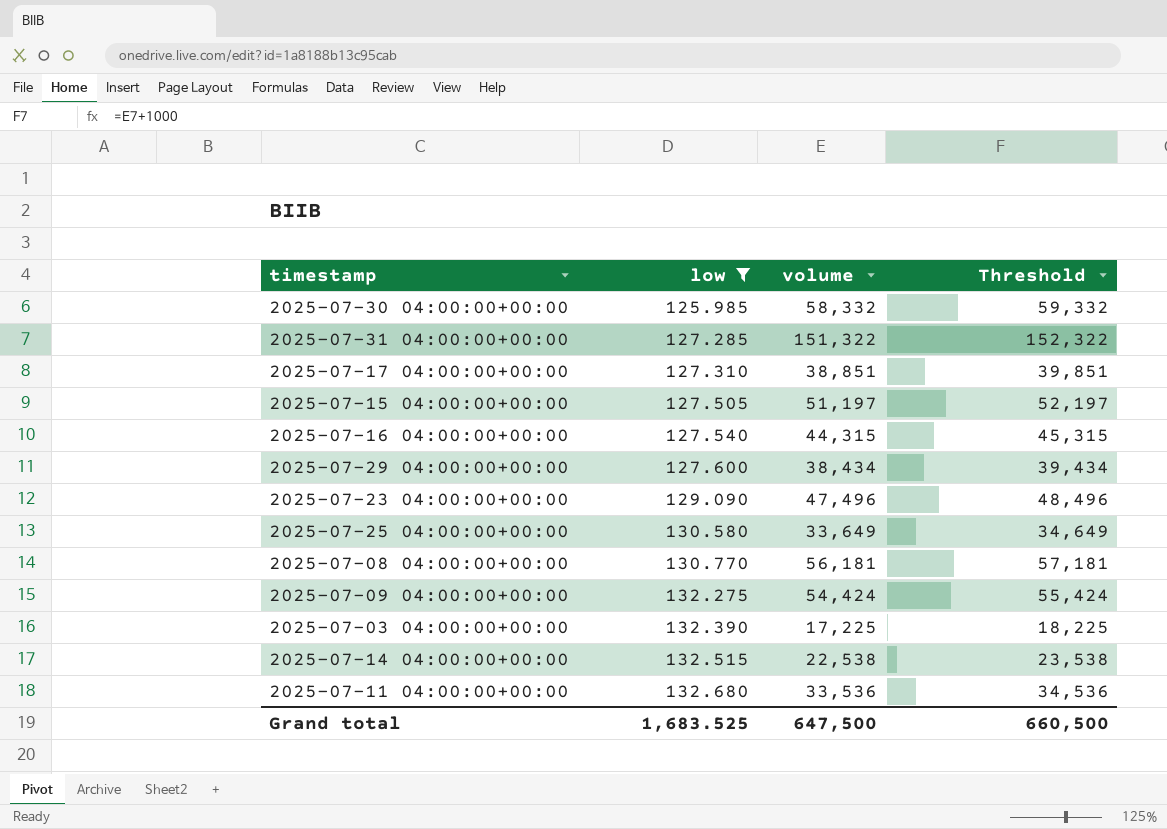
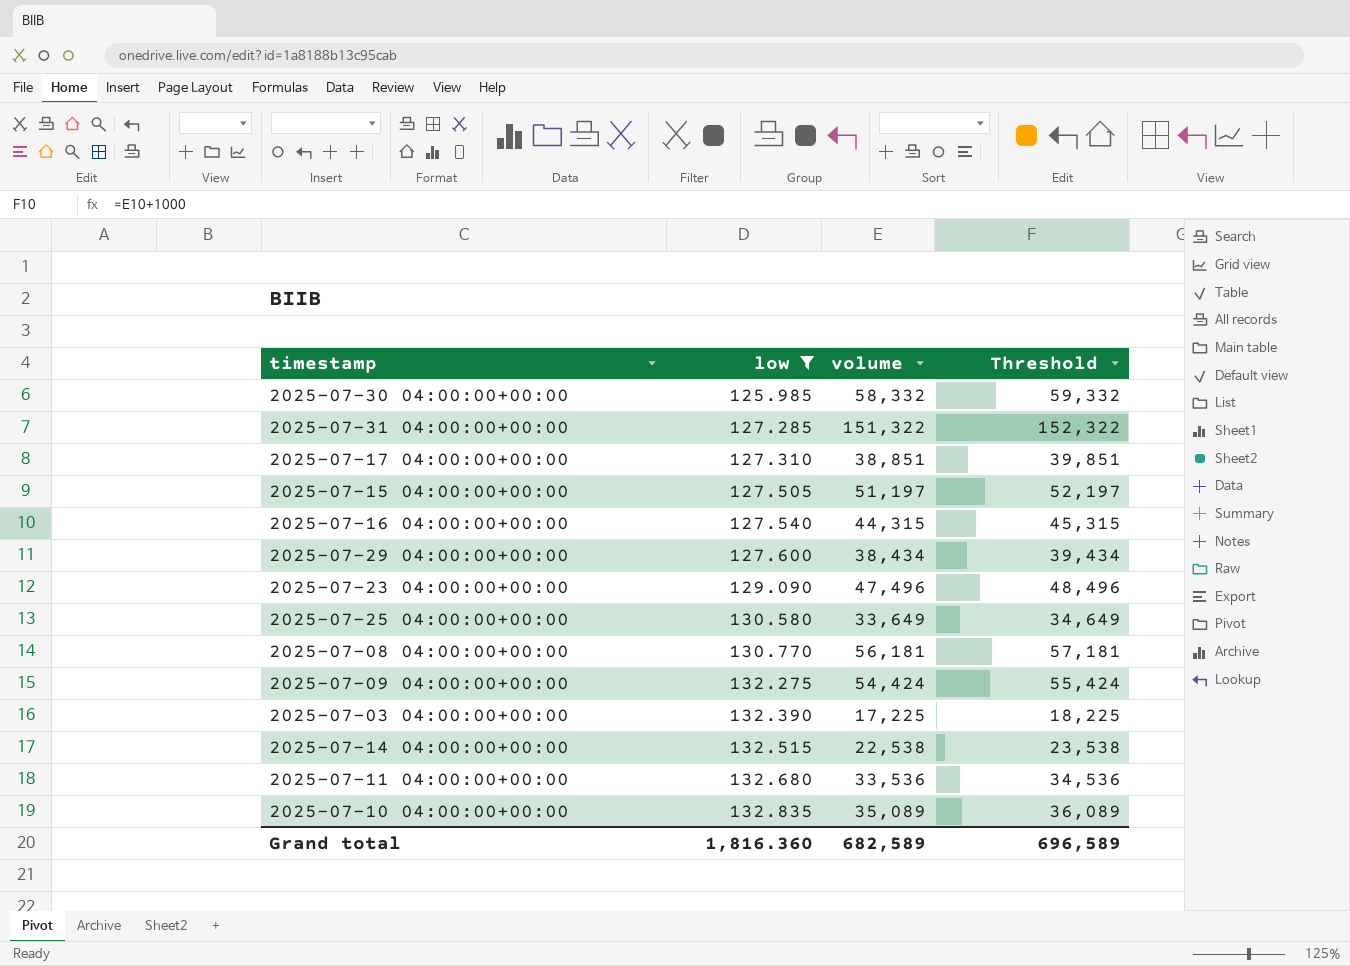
row 2025-07-10 04:00:00+00:00: none -> 132.835 | 35,089 | 36,089
Grand total | low: 1,683.525 -> 1,816.360
Grand total | volume: 647,500 -> 682,589
Grand total | Threshold: 660,500 -> 696,589

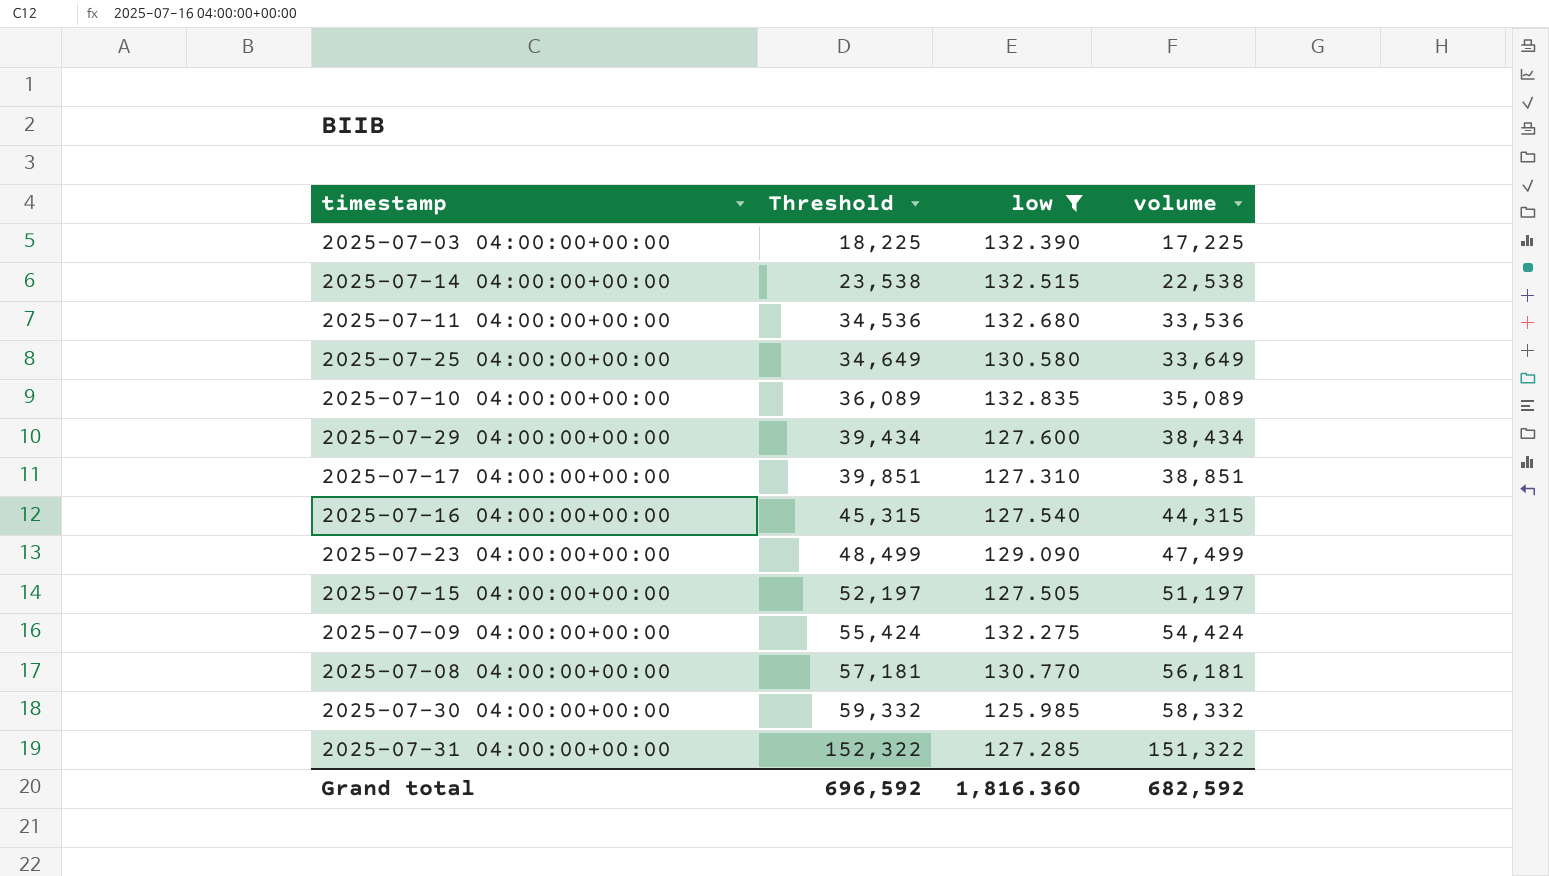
row order: low ascending -> Threshold ascending
column Threshold | position: 4 -> 2
2025-07-23 04:00:00+00:00 | Threshold: 48,496 -> 48,499
2025-07-23 04:00:00+00:00 | volume: 47,496 -> 47,499
Grand total | Threshold: 696,589 -> 696,592
Grand total | volume: 682,589 -> 682,592

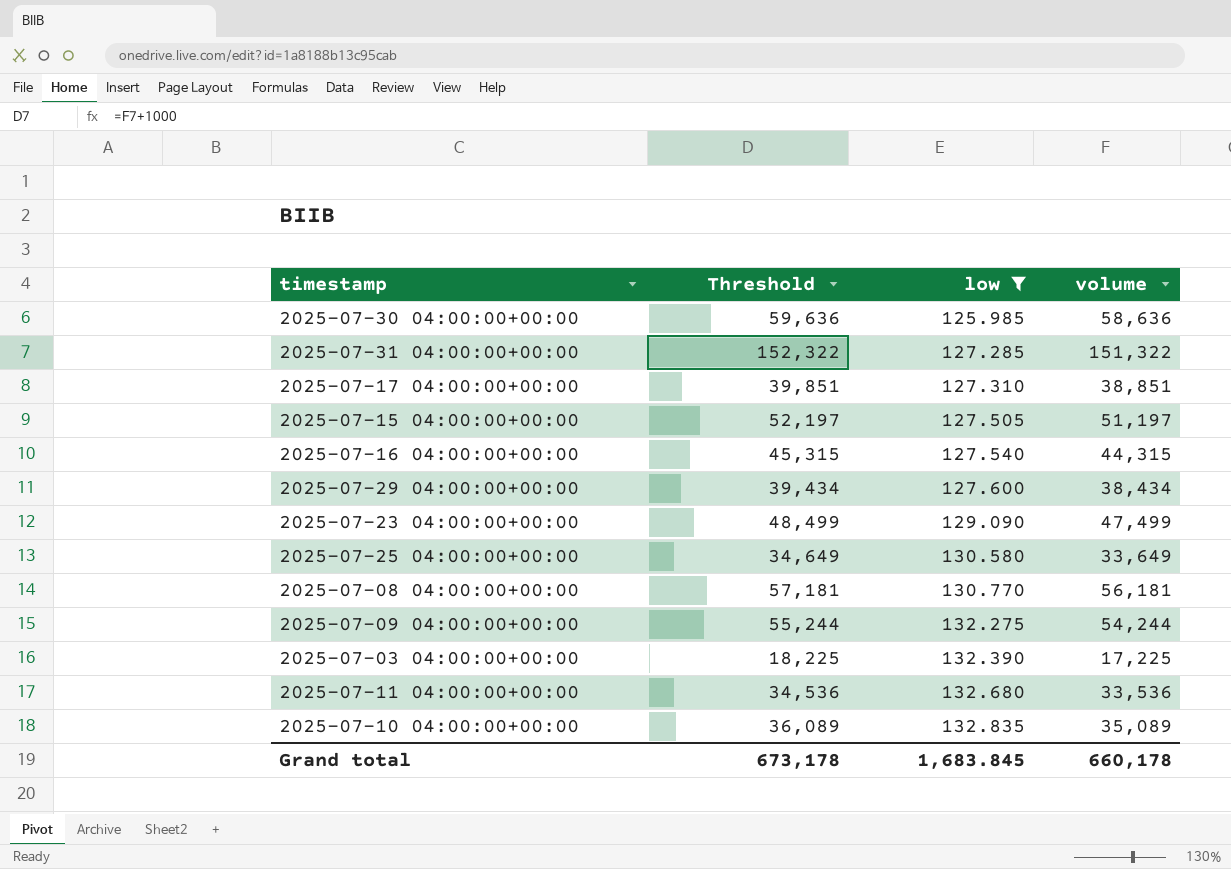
row order: Threshold ascending -> low ascending
row 2025-07-14 04:00:00+00:00: 23,538 | 132.515 | 22,538 -> none
2025-07-30 04:00:00+00:00 | Threshold: 59,332 -> 59,636
2025-07-30 04:00:00+00:00 | volume: 58,332 -> 58,636
2025-07-09 04:00:00+00:00 | Threshold: 55,424 -> 55,244
2025-07-09 04:00:00+00:00 | volume: 54,424 -> 54,244
Grand total | Threshold: 696,592 -> 673,178
Grand total | low: 1,816.360 -> 1,683.845
Grand total | volume: 682,592 -> 660,178

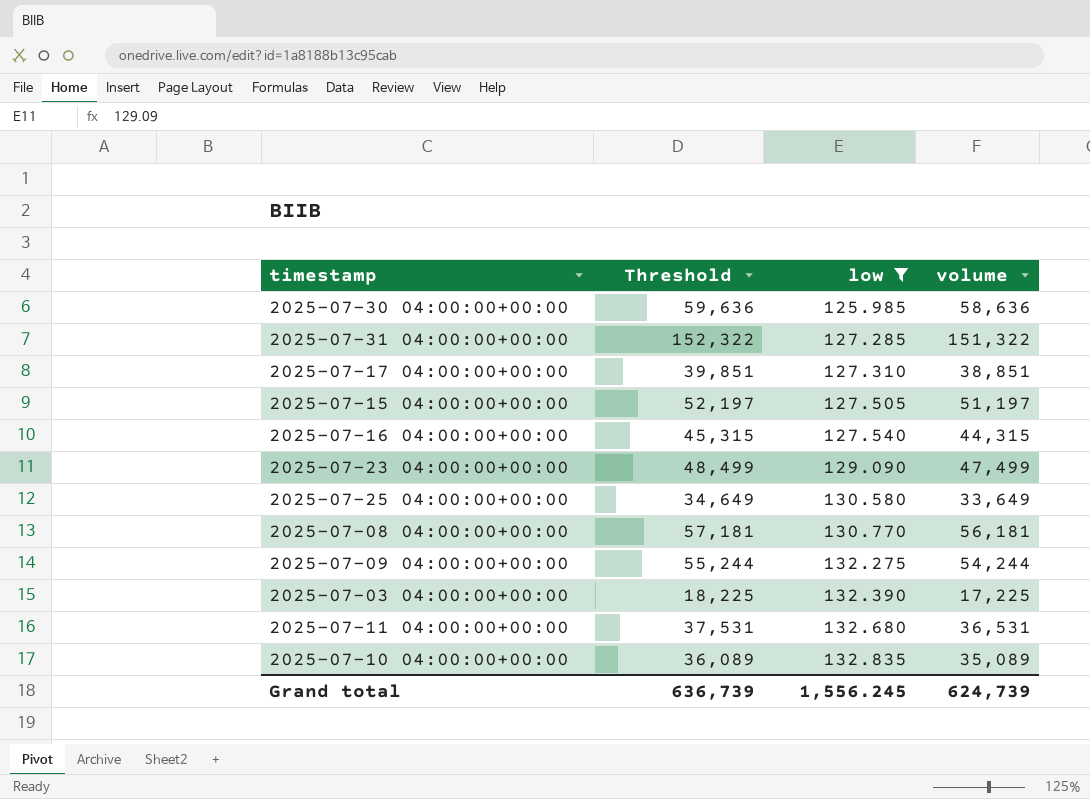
row 2025-07-29 04:00:00+00:00: 39,434 | 127.600 | 38,434 -> none
2025-07-11 04:00:00+00:00 | Threshold: 34,536 -> 37,531
2025-07-11 04:00:00+00:00 | volume: 33,536 -> 36,531
Grand total | Threshold: 673,178 -> 636,739
Grand total | low: 1,683.845 -> 1,556.245
Grand total | volume: 660,178 -> 624,739

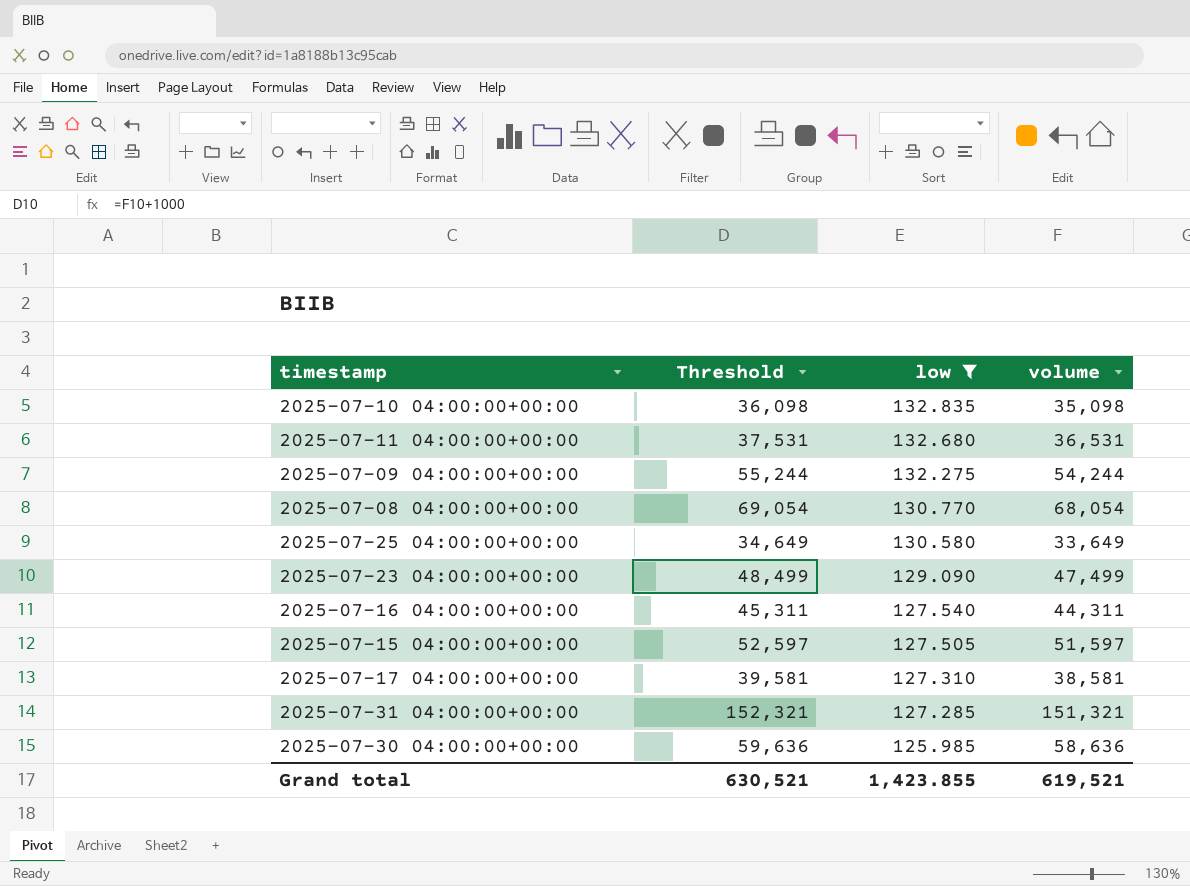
row order: low ascending -> low descending
row 2025-07-03 04:00:00+00:00: 18,225 | 132.390 | 17,225 -> none
2025-07-10 04:00:00+00:00 | Threshold: 36,089 -> 36,098
2025-07-10 04:00:00+00:00 | volume: 35,089 -> 35,098
2025-07-08 04:00:00+00:00 | Threshold: 57,181 -> 69,054
2025-07-08 04:00:00+00:00 | volume: 56,181 -> 68,054
2025-07-16 04:00:00+00:00 | Threshold: 45,315 -> 45,311
2025-07-16 04:00:00+00:00 | volume: 44,315 -> 44,311
2025-07-15 04:00:00+00:00 | Threshold: 52,197 -> 52,597
2025-07-15 04:00:00+00:00 | volume: 51,197 -> 51,597
2025-07-17 04:00:00+00:00 | Threshold: 39,851 -> 39,581
2025-07-17 04:00:00+00:00 | volume: 38,851 -> 38,581
2025-07-31 04:00:00+00:00 | Threshold: 152,322 -> 152,321
2025-07-31 04:00:00+00:00 | volume: 151,322 -> 151,321
Grand total | Threshold: 636,739 -> 630,521
Grand total | low: 1,556.245 -> 1,423.855
Grand total | volume: 624,739 -> 619,521

